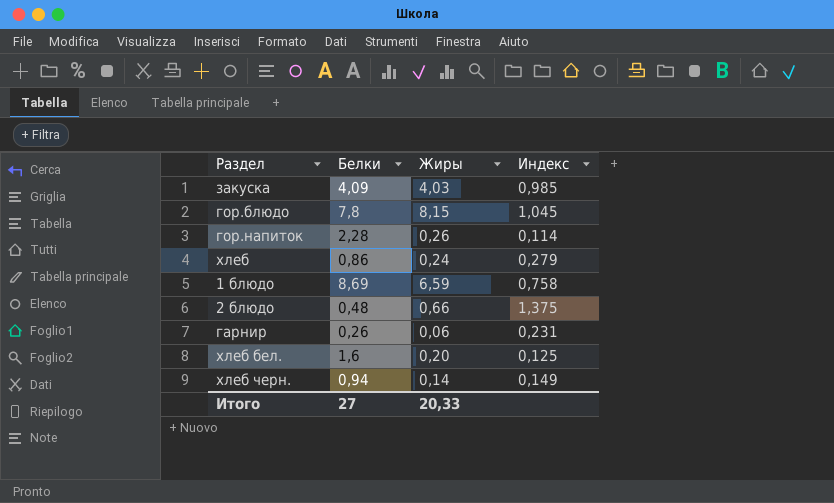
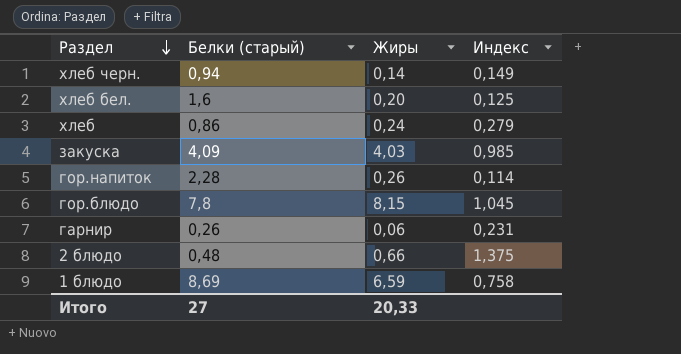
row order: none -> Раздел descending
column name: Белки -> Белки (старый)

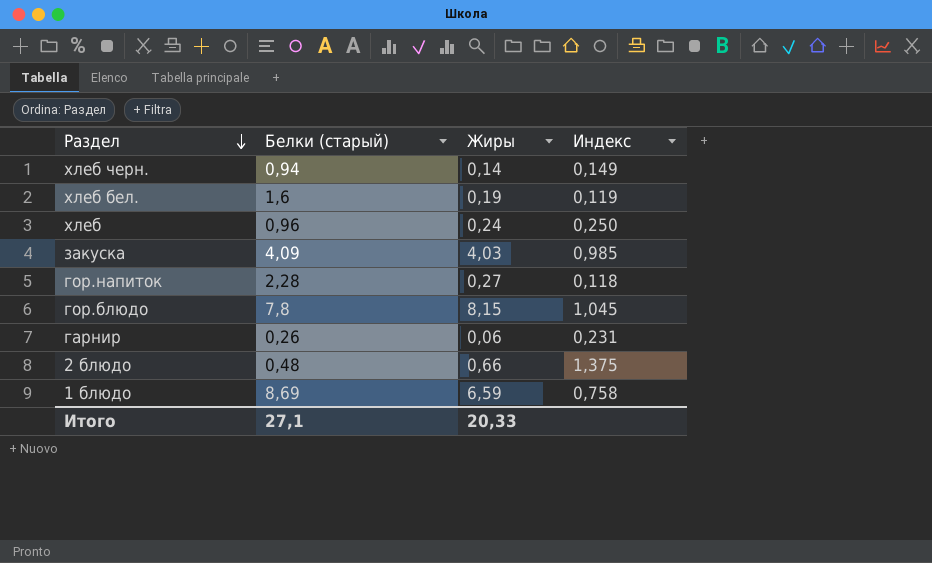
хлеб бел. | Жиры: 0,20 -> 0,19
хлеб бел. | Индекс: 0,125 -> 0,119
хлеб | Белки (старый): 0,86 -> 0,96
хлеб | Индекс: 0,279 -> 0,250
гор.напиток | Жиры: 0,26 -> 0,27
гор.напиток | Индекс: 0,114 -> 0,118
Итого | Белки (старый): 27 -> 27,1

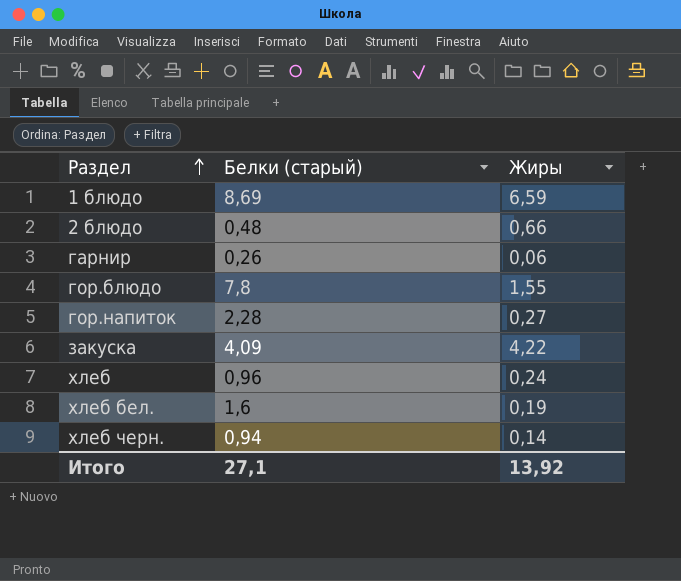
row order: Раздел descending -> Раздел ascending
column Индекс | formula: [Жиры] / [Белки (старый)] -> none
гор.блюдо | Жиры: 8,15 -> 1,55
закуска | Жиры: 4,03 -> 4,22
Итого | Жиры: 20,33 -> 13,92

